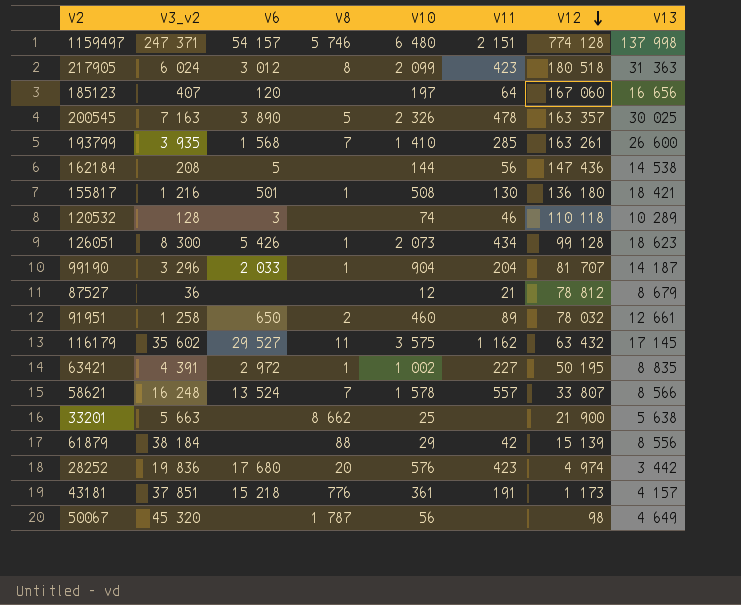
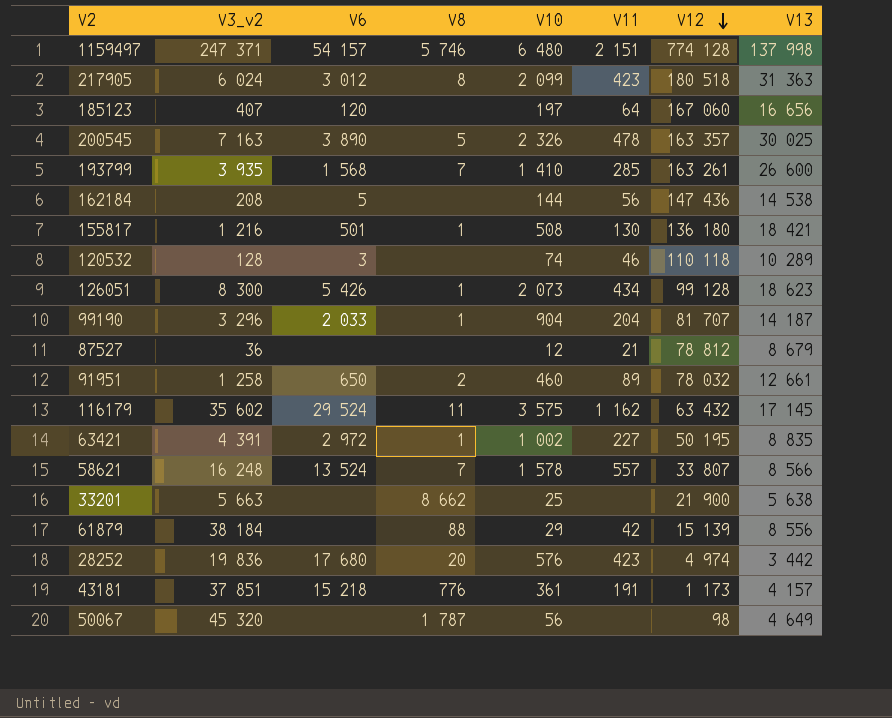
116179 | V6: 29 527 -> 29 524

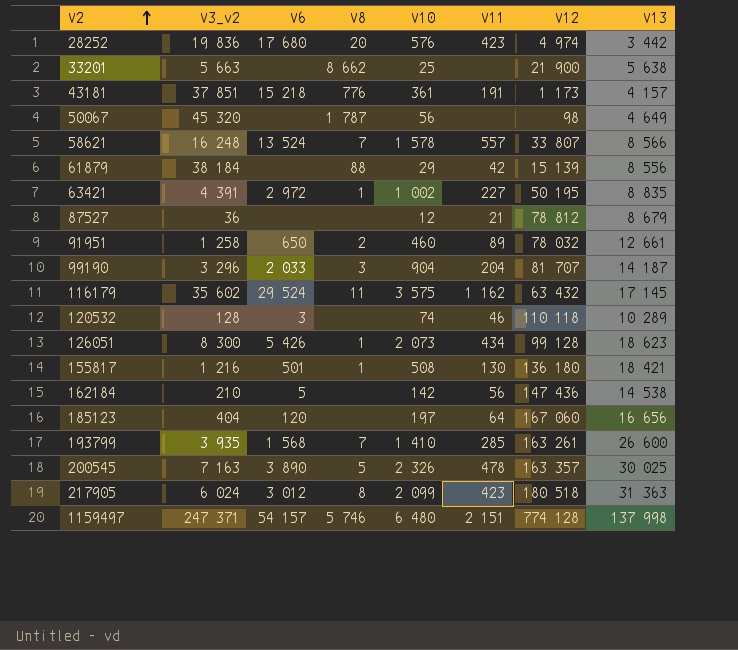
row order: V12 descending -> V2 ascending
99190 | V8: 1 -> 3
162184 | V3_v2: 208 -> 210
162184 | V10: 144 -> 142
185123 | V3_v2: 407 -> 404

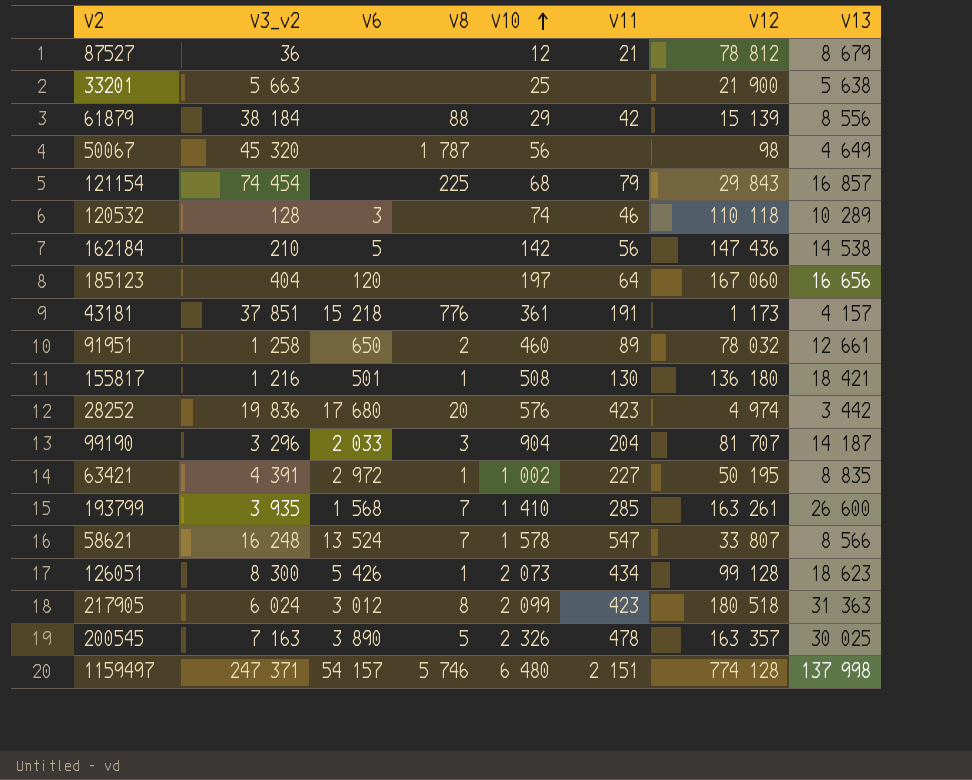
row order: V2 ascending -> V10 ascending
row 116179: 35 602 | 29 524 | 11 | 3 575 | 1 162 | 63 432 | 17 145 -> none
33201 | V8: 8 662 -> none
row 121154: none -> 74 454 | none | 225 | 68 | 79 | 29 843 | 16 857
58621 | V11: 557 -> 547

